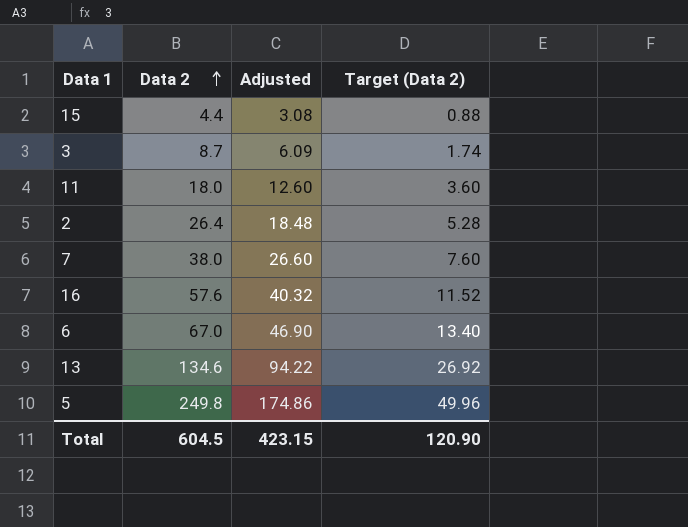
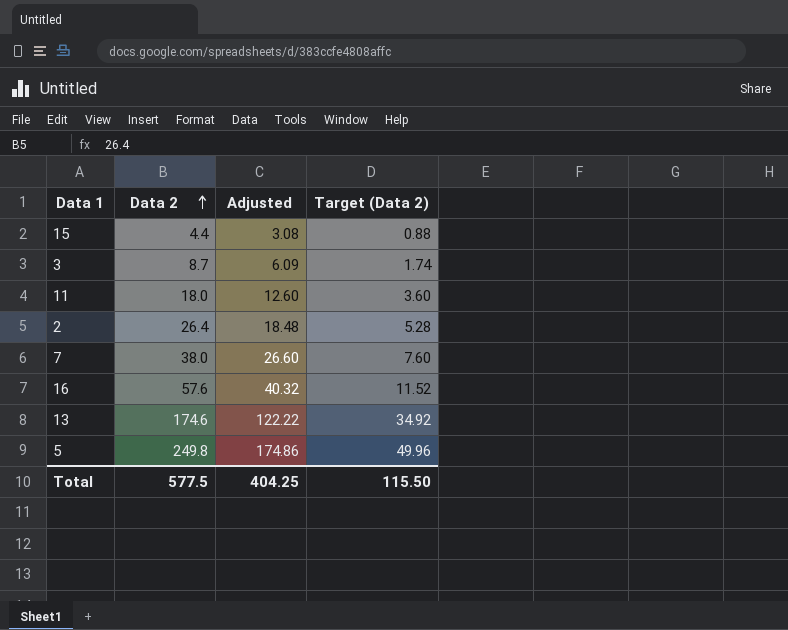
row 6: 67.0 | 46.90 | 13.40 -> none
13 | Data 2: 134.6 -> 174.6
13 | Adjusted: 94.22 -> 122.22
13 | Target (Data 2): 26.92 -> 34.92
Total | Data 2: 604.5 -> 577.5
Total | Adjusted: 423.15 -> 404.25
Total | Target (Data 2): 120.90 -> 115.50

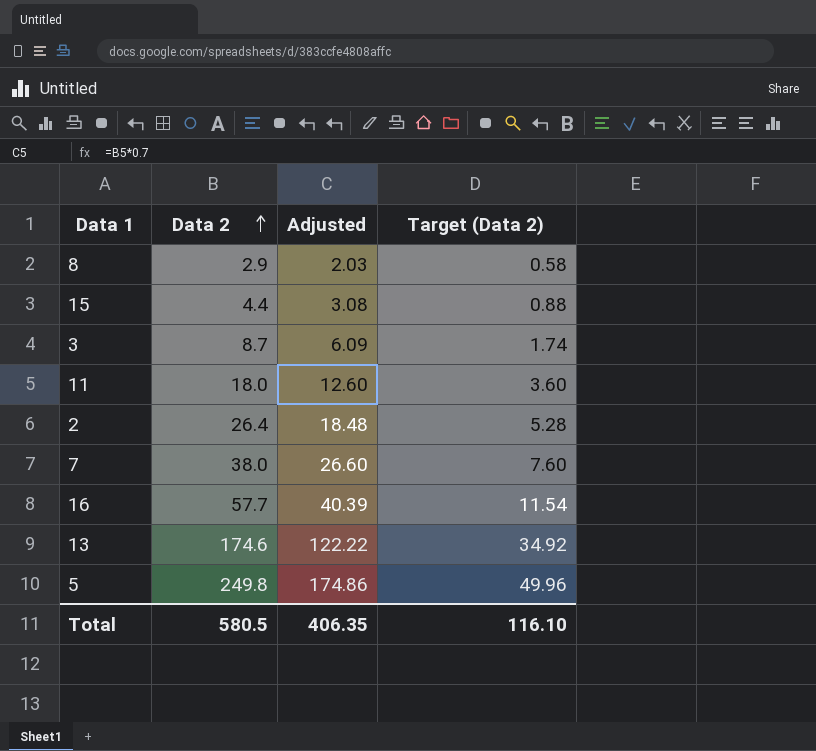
row 8: none -> 2.9 | 2.03 | 0.58
16 | Data 2: 57.6 -> 57.7
16 | Adjusted: 40.32 -> 40.39
16 | Target (Data 2): 11.52 -> 11.54
Total | Data 2: 577.5 -> 580.5
Total | Adjusted: 404.25 -> 406.35
Total | Target (Data 2): 115.50 -> 116.10

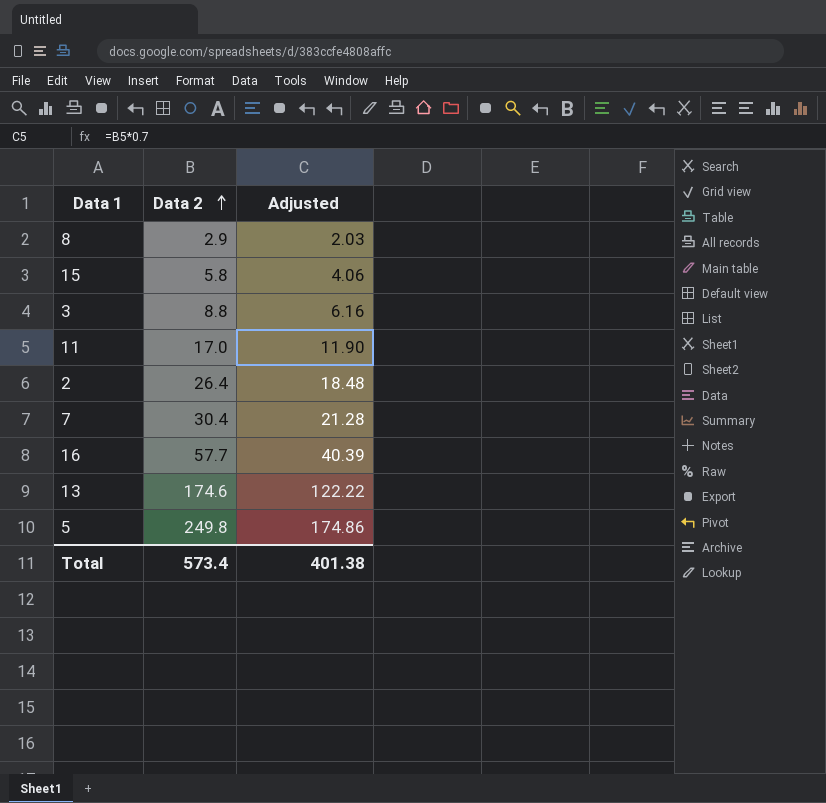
column Target (Data 2) | formula: [Data 2] * 0.2 -> none
15 | Data 2: 4.4 -> 5.8
15 | Adjusted: 3.08 -> 4.06
3 | Data 2: 8.7 -> 8.8
3 | Adjusted: 6.09 -> 6.16
11 | Data 2: 18.0 -> 17.0
11 | Adjusted: 12.60 -> 11.90
7 | Data 2: 38.0 -> 30.4
7 | Adjusted: 26.60 -> 21.28
Total | Data 2: 580.5 -> 573.4
Total | Adjusted: 406.35 -> 401.38

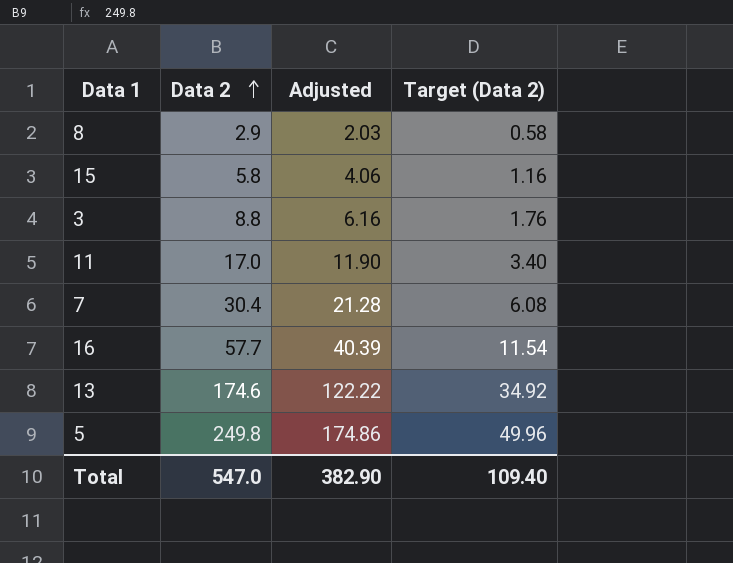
column Target (Data 2) | formula: none -> [Data 2] * 0.2
row 2: 26.4 | 18.48 -> none
Total | Data 2: 573.4 -> 547.0
Total | Adjusted: 401.38 -> 382.90

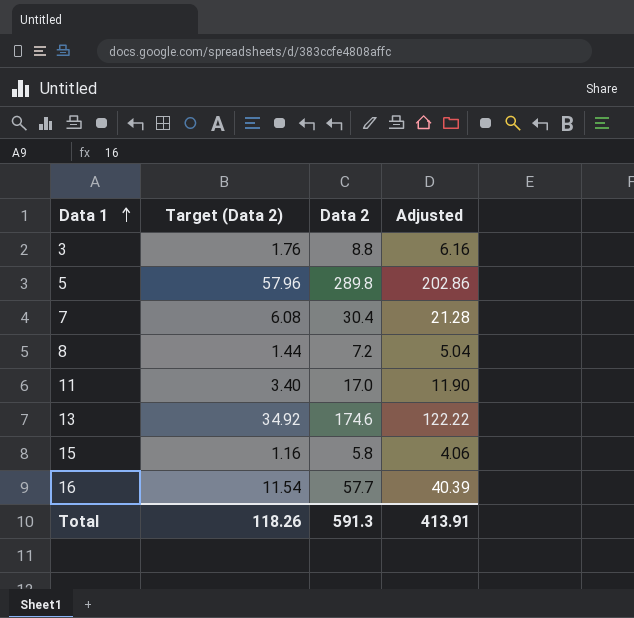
row order: Data 2 ascending -> Data 1 ascending
column Target (Data 2) | position: 4 -> 2
5 | Target (Data 2): 49.96 -> 57.96
5 | Data 2: 249.8 -> 289.8
5 | Adjusted: 174.86 -> 202.86
8 | Target (Data 2): 0.58 -> 1.44
8 | Data 2: 2.9 -> 7.2
8 | Adjusted: 2.03 -> 5.04
Total | Target (Data 2): 109.40 -> 118.26
Total | Data 2: 547.0 -> 591.3
Total | Adjusted: 382.90 -> 413.91

